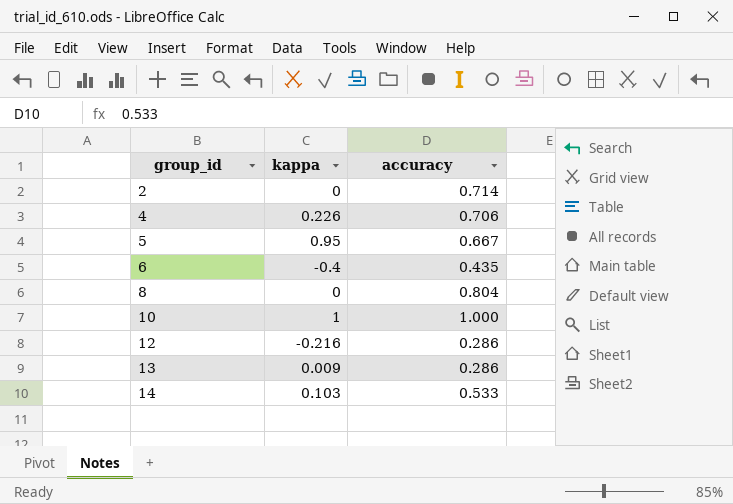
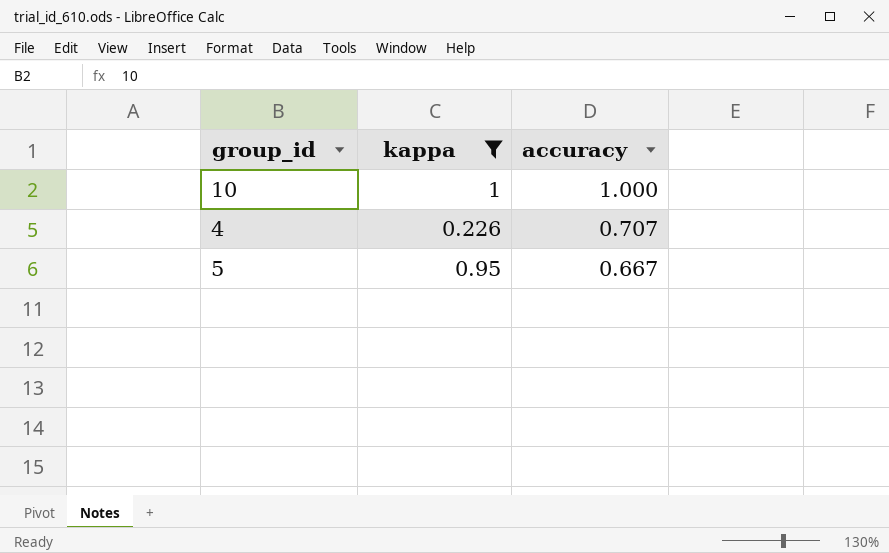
filter: none -> kappa >= 0.226
row order: group_id ascending -> accuracy descending
4 | accuracy: 0.706 -> 0.707

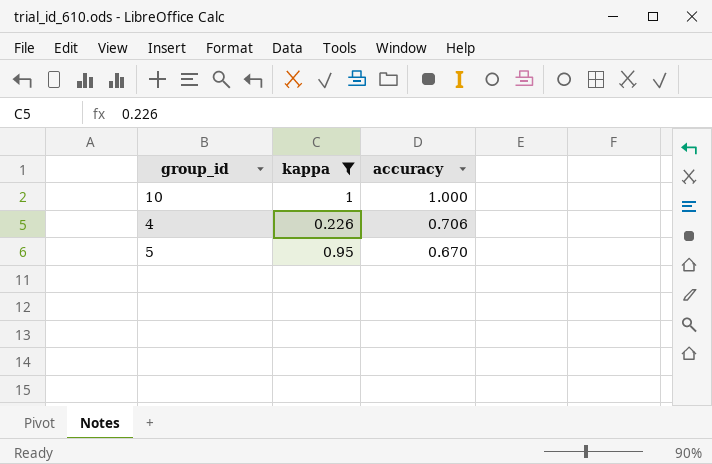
4 | accuracy: 0.707 -> 0.706
5 | accuracy: 0.667 -> 0.670

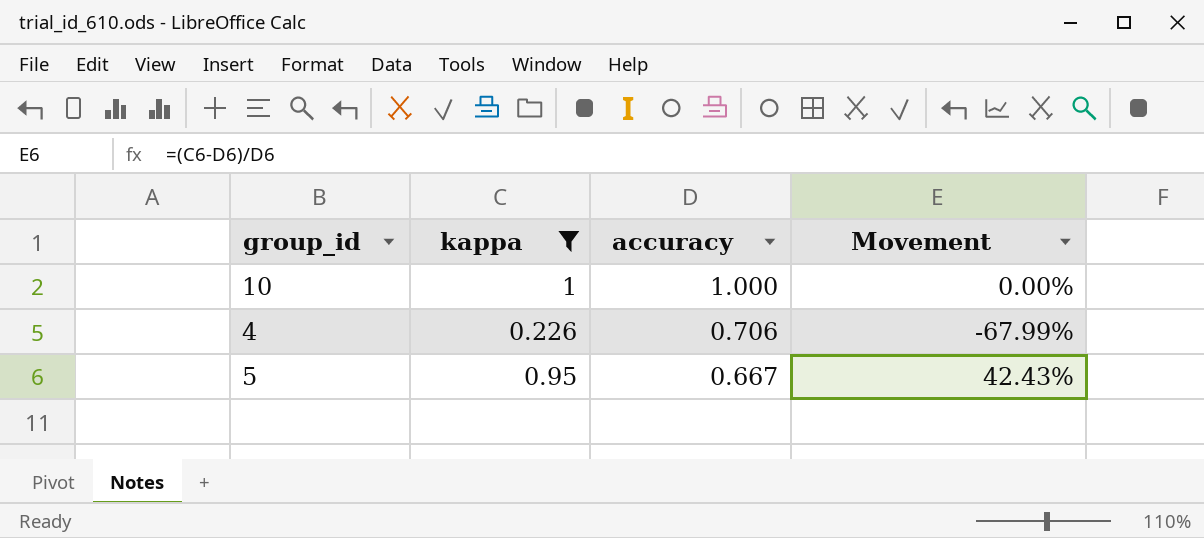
column Movement | formula: none -> ([kappa] - [accuracy]) / [accuracy]
5 | accuracy: 0.670 -> 0.667

